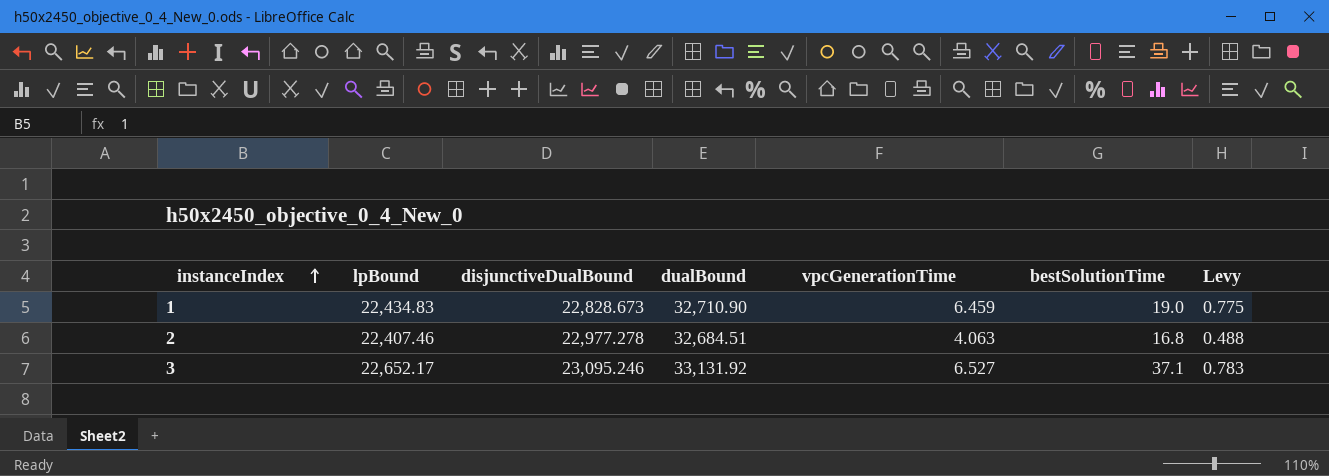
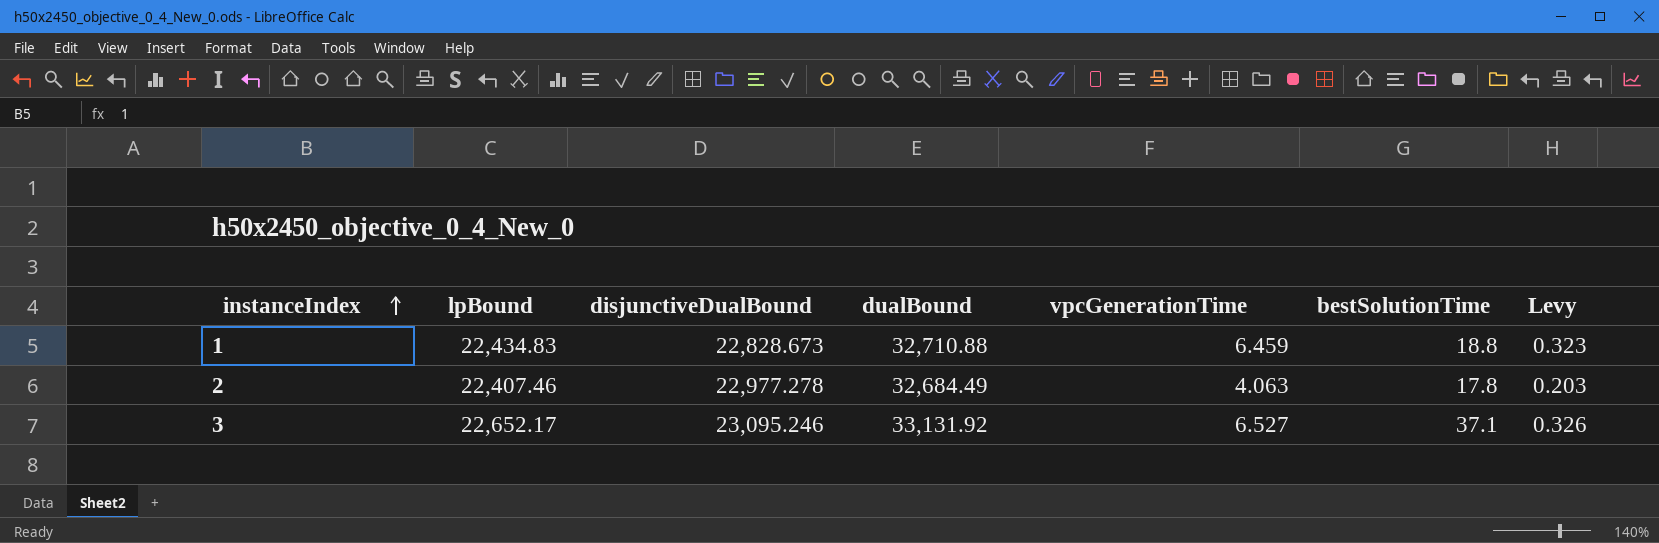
column Levy | formula: [vpcGenerationTime] * 0.12 -> [vpcGenerationTime] * 0.05
1 | dualBound: 32,710.90 -> 32,710.88
1 | bestSolutionTime: 19.0 -> 18.8
2 | dualBound: 32,684.51 -> 32,684.49
2 | bestSolutionTime: 16.8 -> 17.8

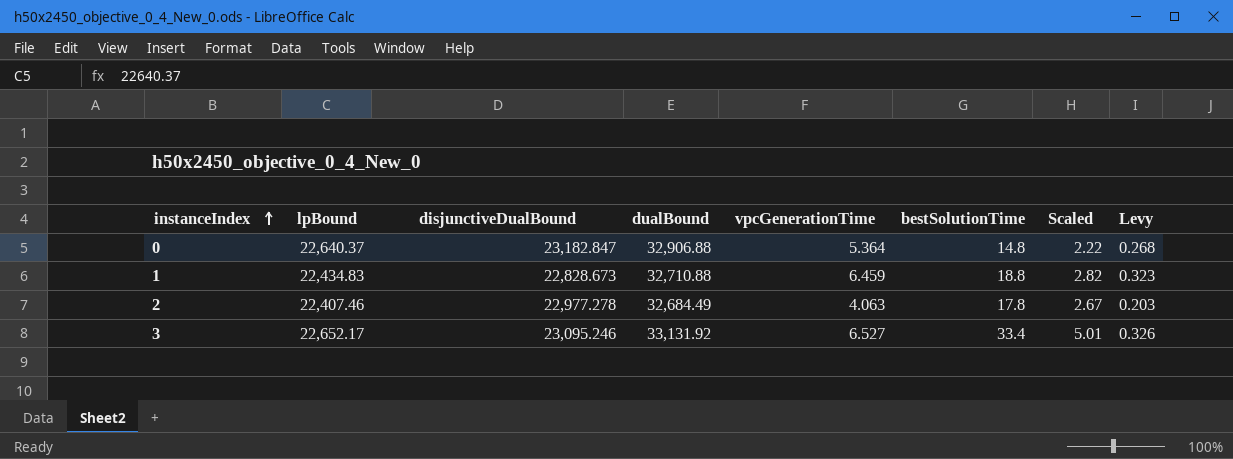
column Scaled | formula: none -> [bestSolutionTime] * 0.15
row 0: none -> 22,640.37 | 23,182.847 | 32,906.88 | 5.364 | 14.8 | 2.22 | 0.268
3 | bestSolutionTime: 37.1 -> 33.4

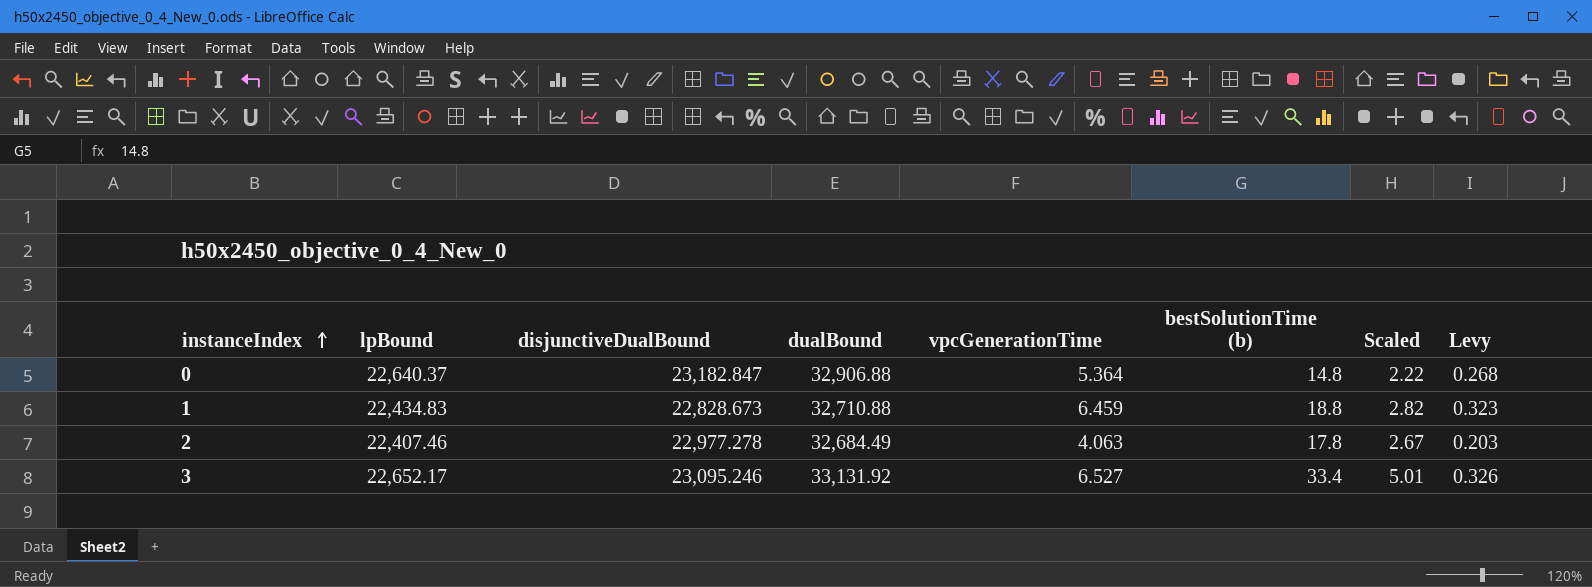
column name: bestSolutionTime -> bestSolutionTime (b)

